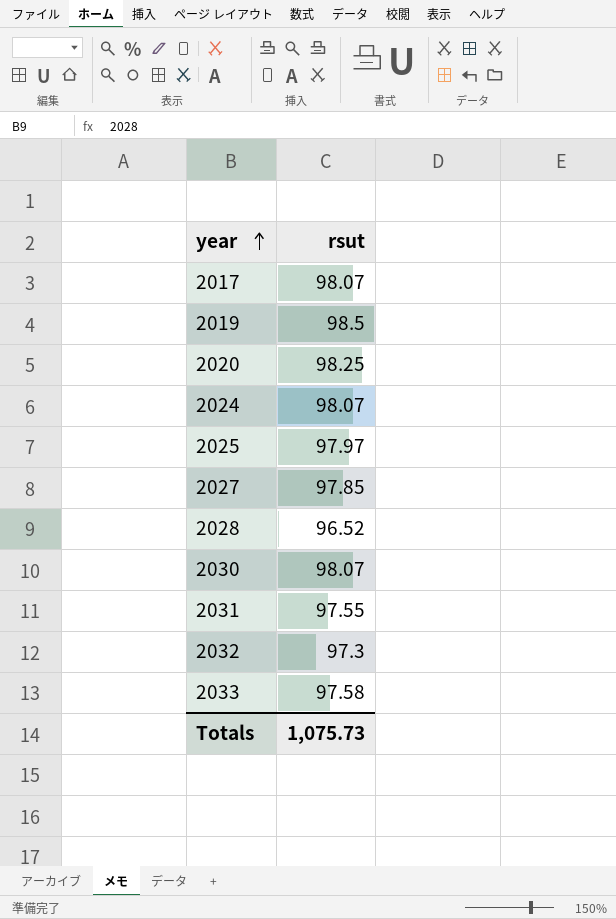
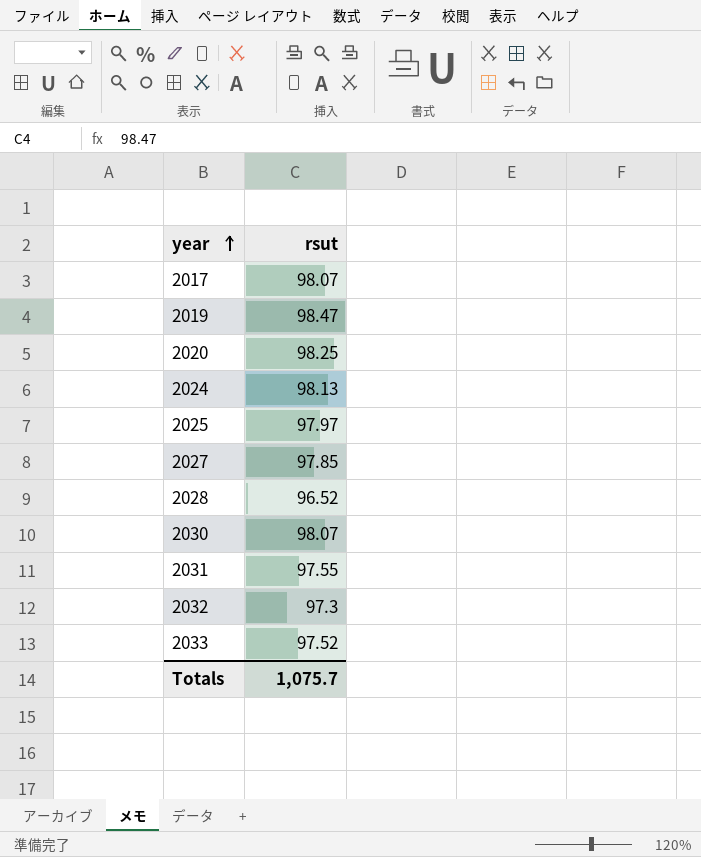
2019 | rsut: 98.5 -> 98.47
2024 | rsut: 98.07 -> 98.13
2033 | rsut: 97.58 -> 97.52
Totals | rsut: 1,075.73 -> 1,075.7

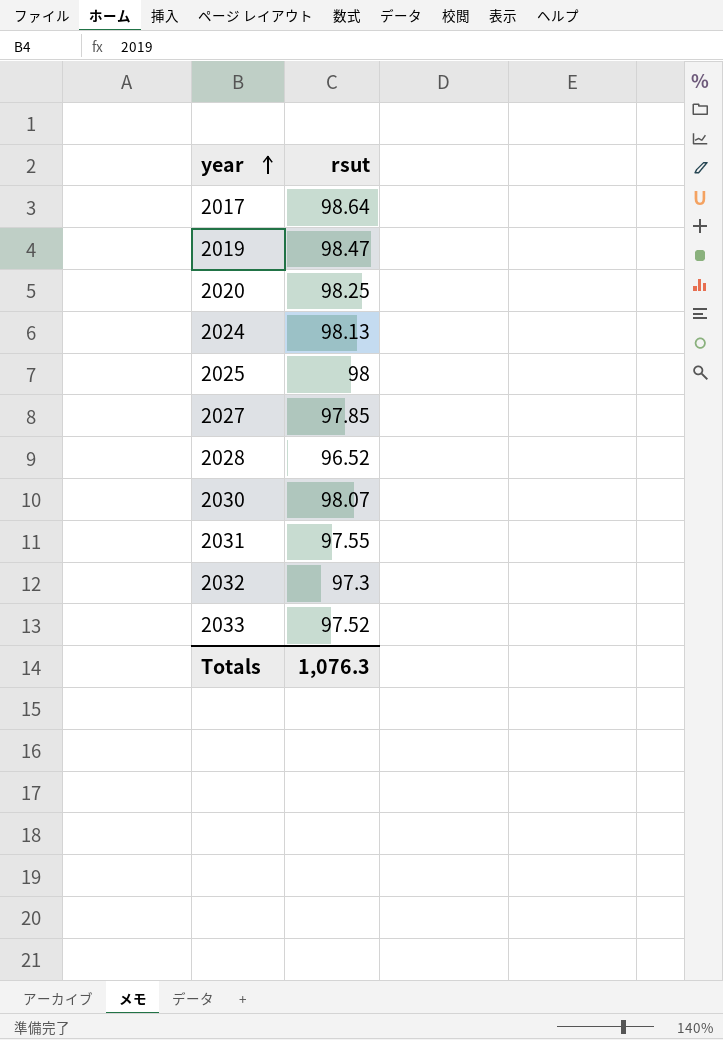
2017 | rsut: 98.07 -> 98.64
2025 | rsut: 97.97 -> 98
Totals | rsut: 1,075.7 -> 1,076.3

